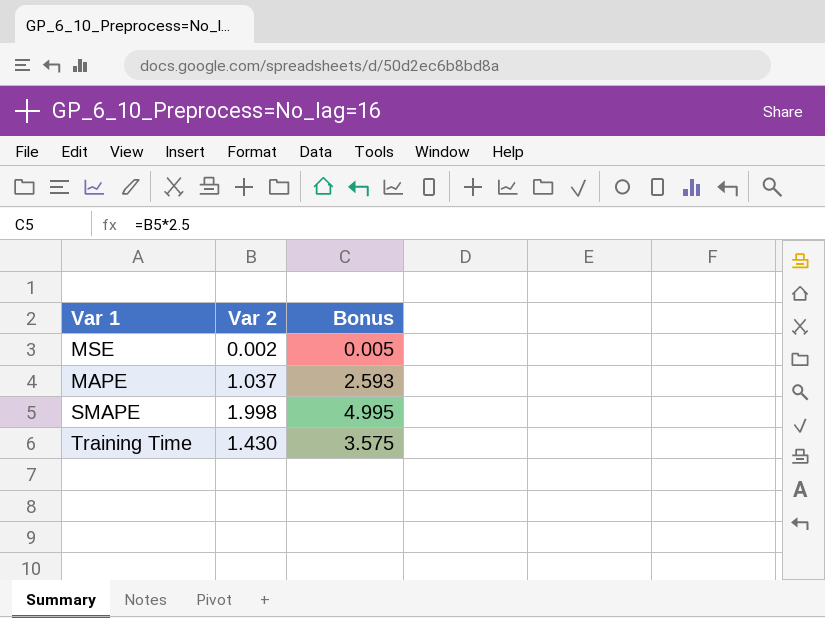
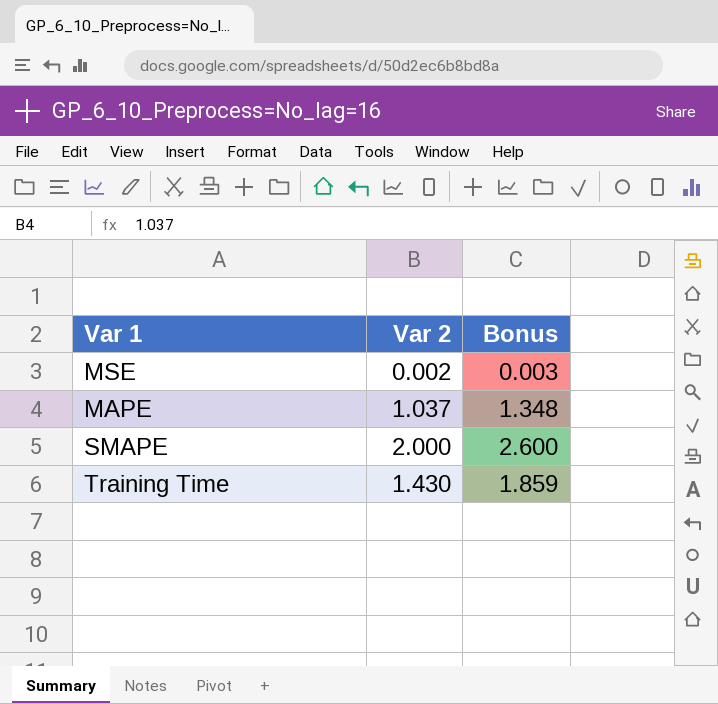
column Bonus | formula: [Var 2] * 2.5 -> [Var 2] * 1.3
SMAPE | Var 2: 1.998 -> 2.000

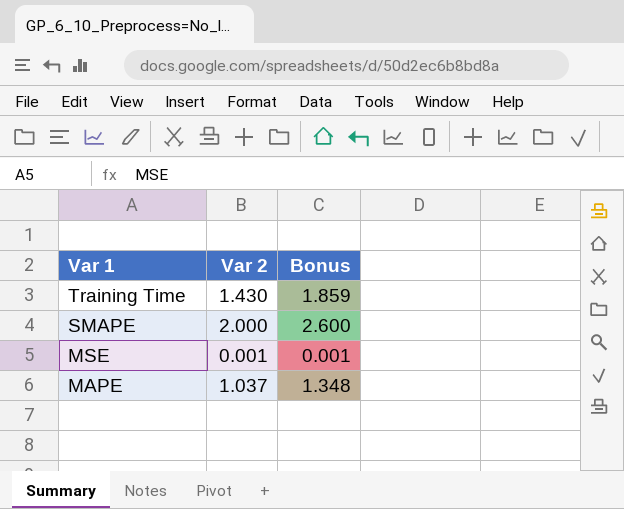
row order: none -> Var 1 descending
MSE | Var 2: 0.002 -> 0.001
MSE | Bonus: 0.003 -> 0.001

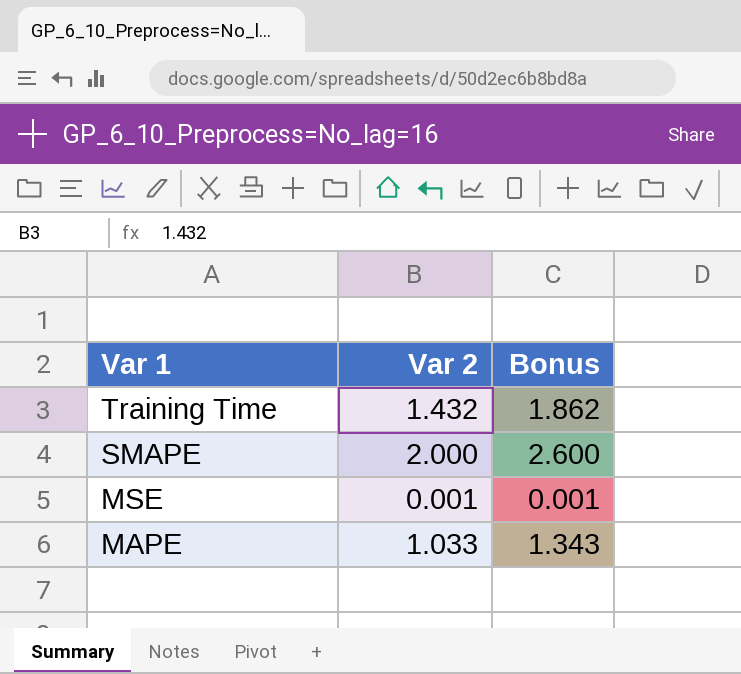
Training Time | Var 2: 1.430 -> 1.432
Training Time | Bonus: 1.859 -> 1.862
MAPE | Var 2: 1.037 -> 1.033
MAPE | Bonus: 1.348 -> 1.343

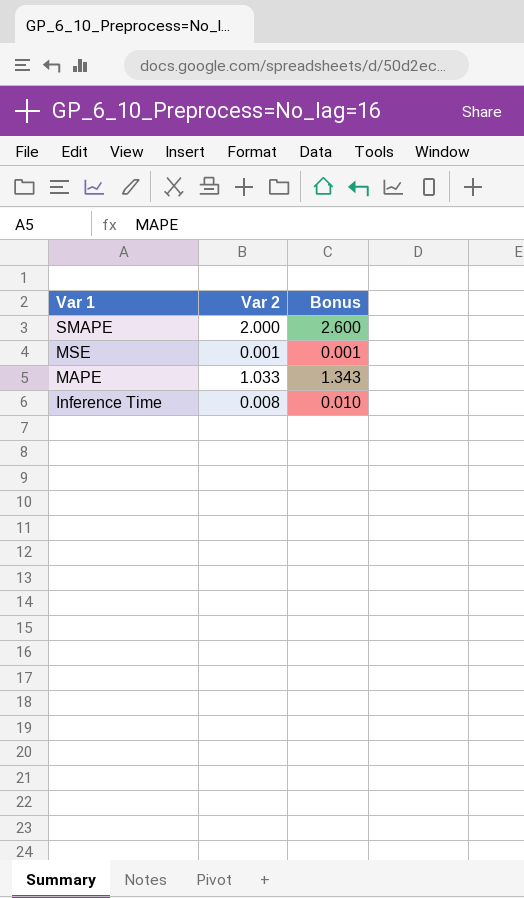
row Training Time: 1.432 | 1.862 -> none
row Inference Time: none -> 0.008 | 0.010

